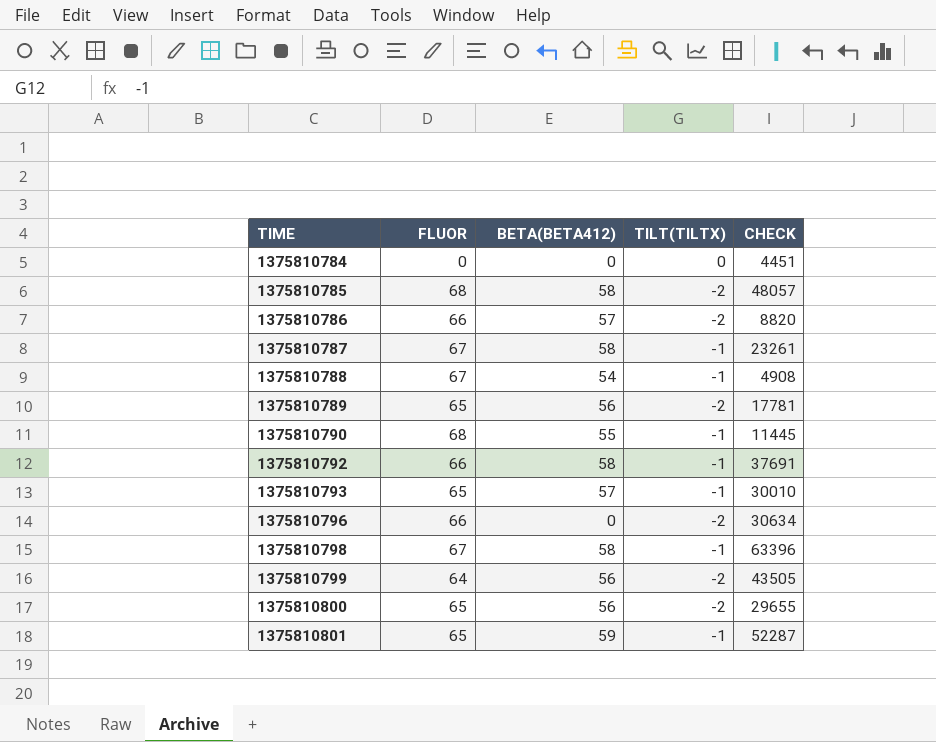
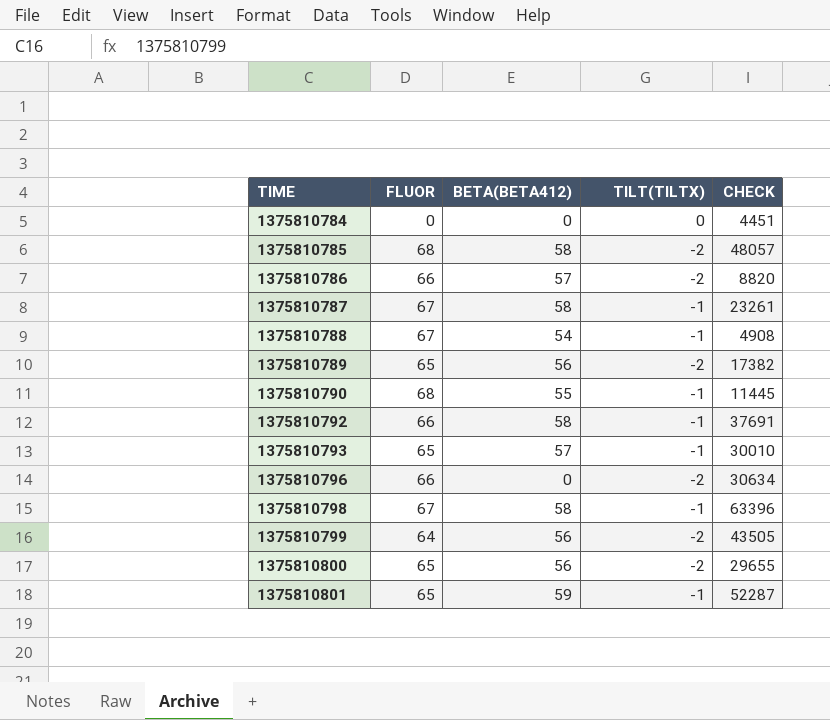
1375810789 | CHECK: 17781 -> 17382

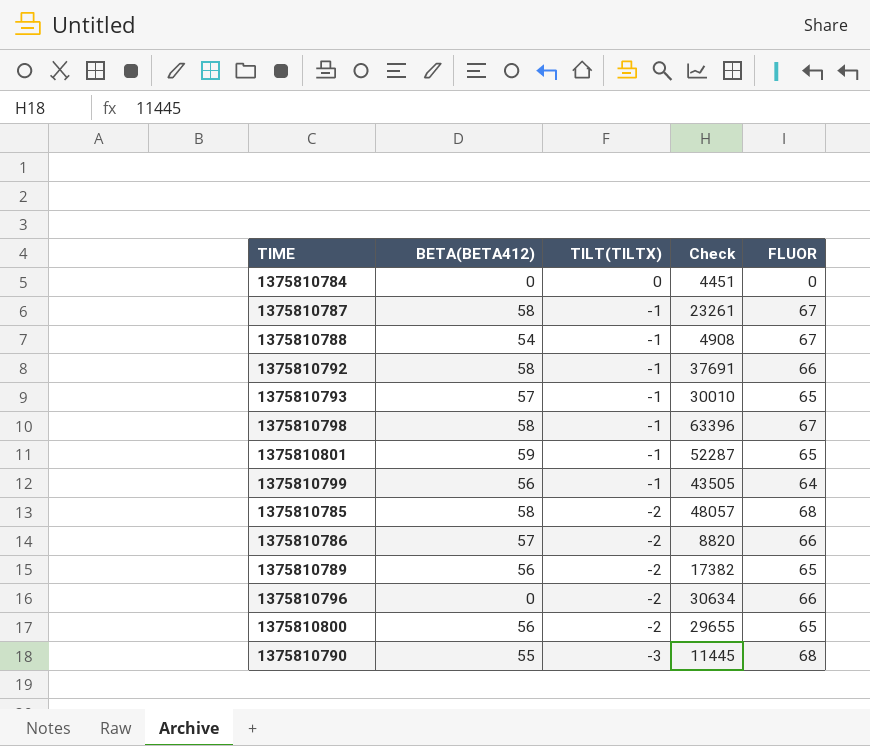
row order: TIME ascending -> TILT(TILTX) descending
column name: CHECK -> Check
column FLUOR | position: 2 -> 5
1375810799 | TILT(TILTX): -2 -> -1
1375810790 | TILT(TILTX): -1 -> -3

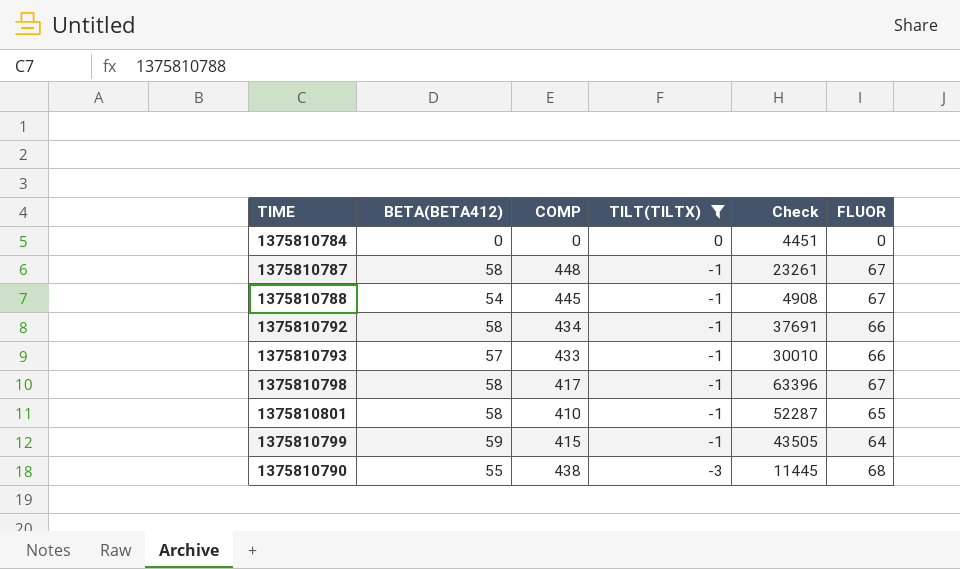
filter: none -> TILT(TILTX) != -2
column COMP | position: none -> 3
1375810793 | FLUOR: 65 -> 66
1375810801 | BETA(BETA412): 59 -> 58
1375810799 | BETA(BETA412): 56 -> 59

